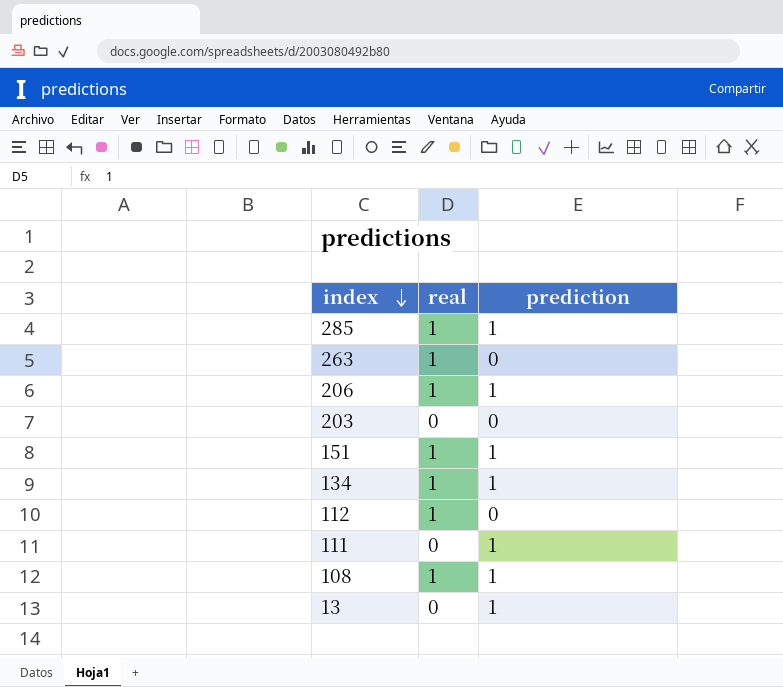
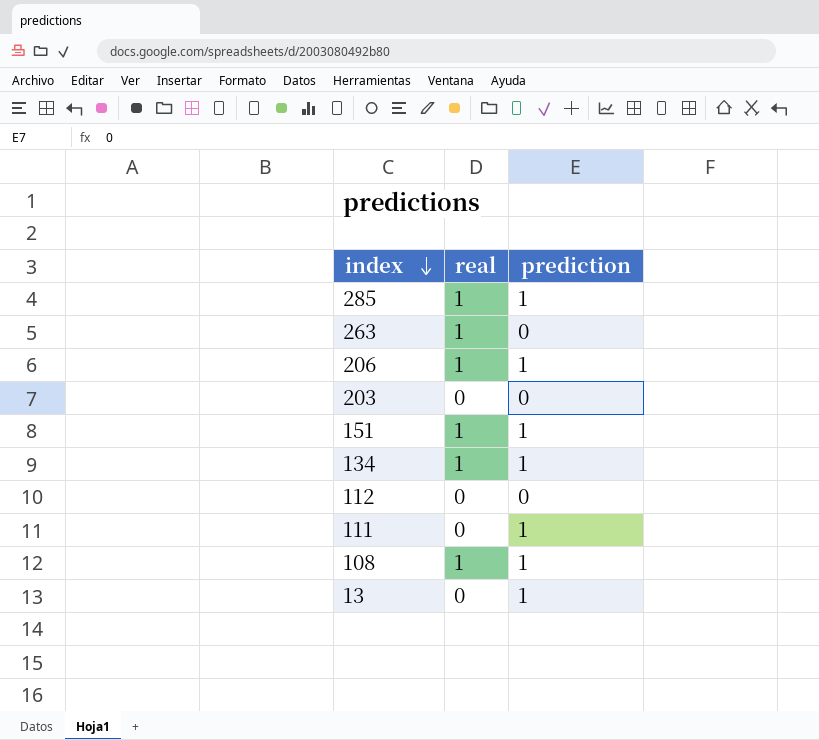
112 | real: 1 -> 0

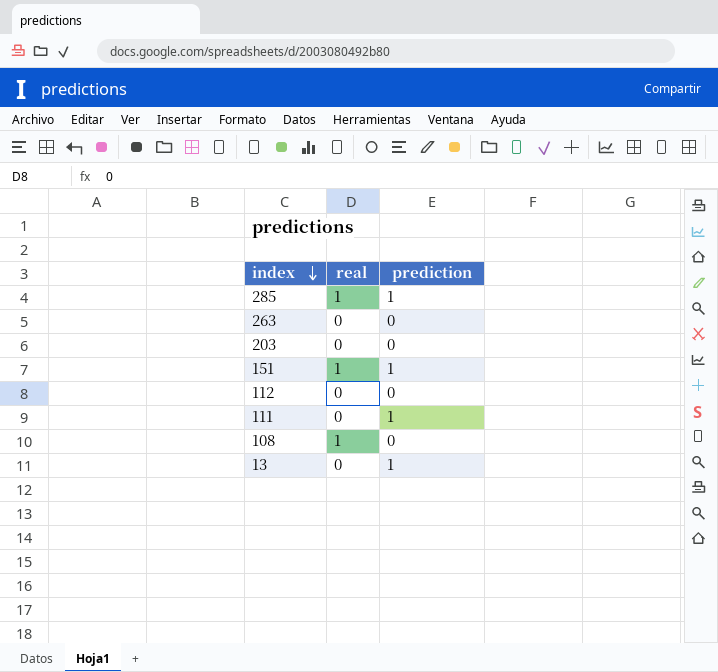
row 206: 1 | 1 -> none
row 134: 1 | 1 -> none
263 | real: 1 -> 0
108 | prediction: 1 -> 0

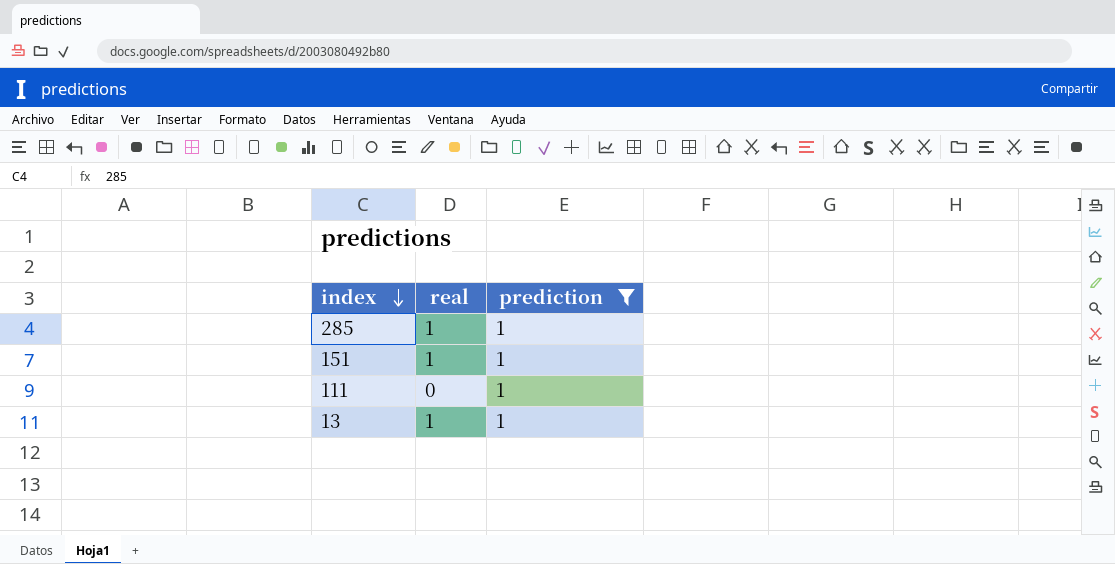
filter: none -> prediction = 1
13 | real: 0 -> 1

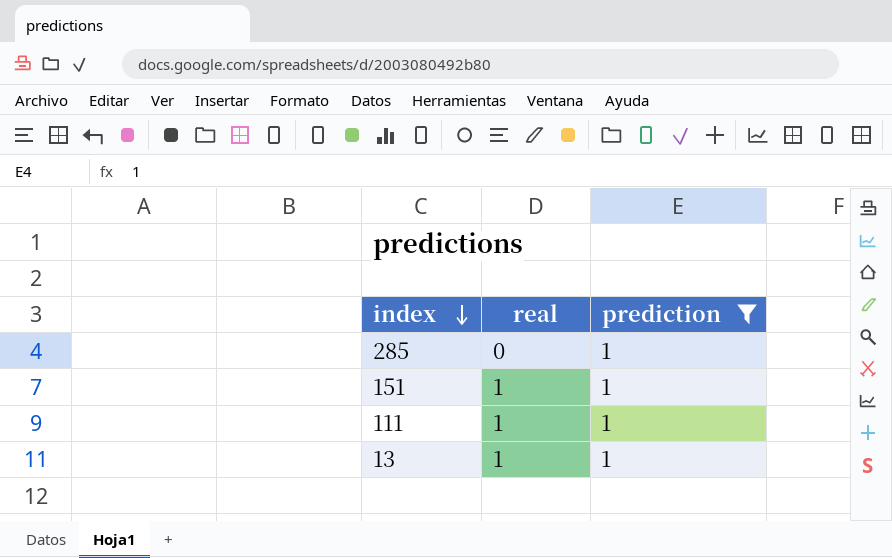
285 | real: 1 -> 0
111 | real: 0 -> 1

